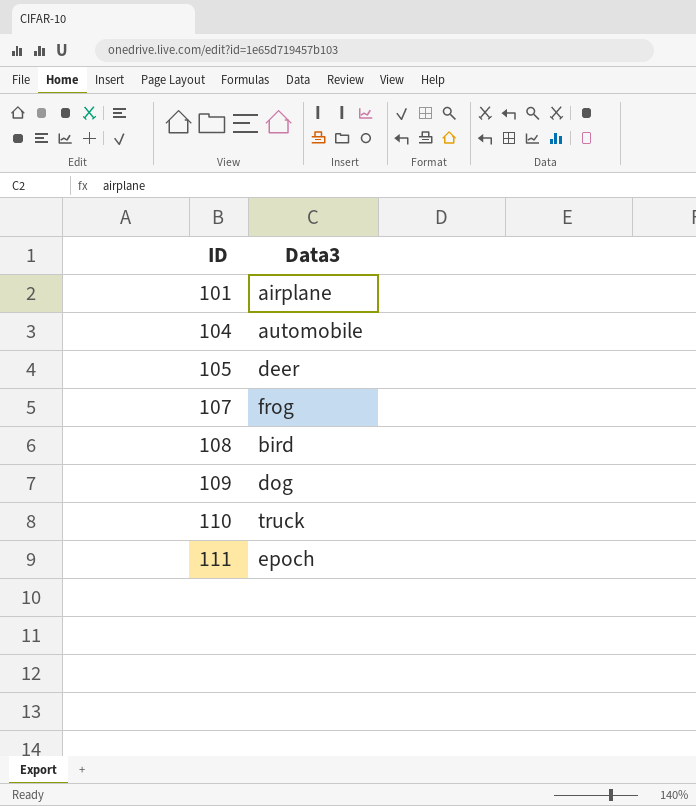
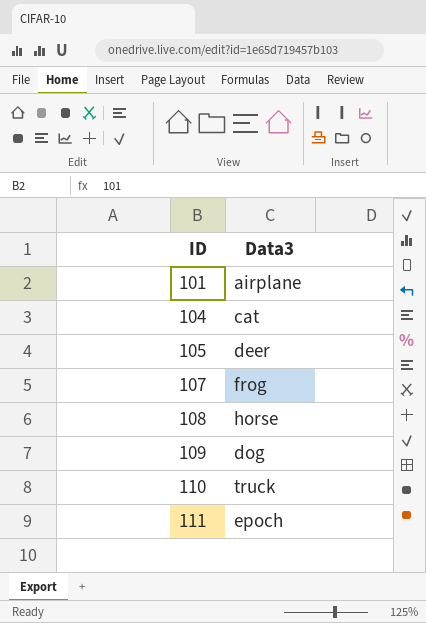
104 | Data3: automobile -> cat
108 | Data3: bird -> horse

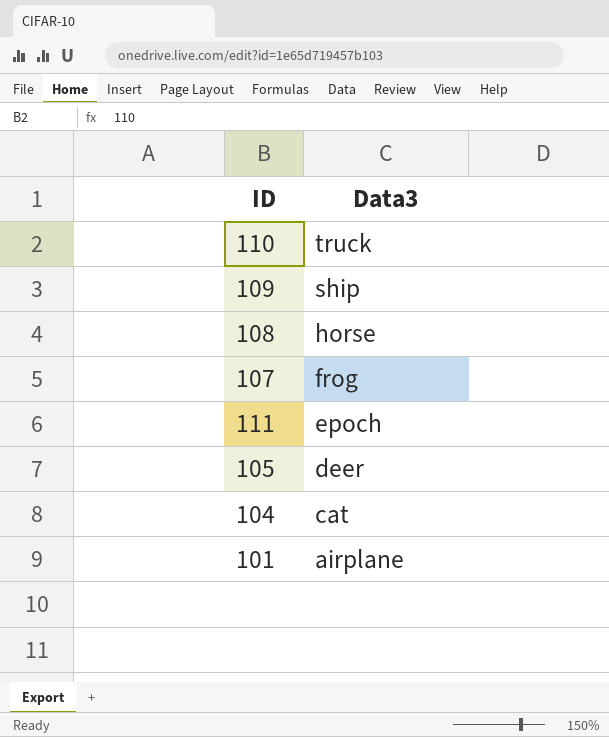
row order: ID ascending -> Data3 descending
109 | Data3: dog -> ship

